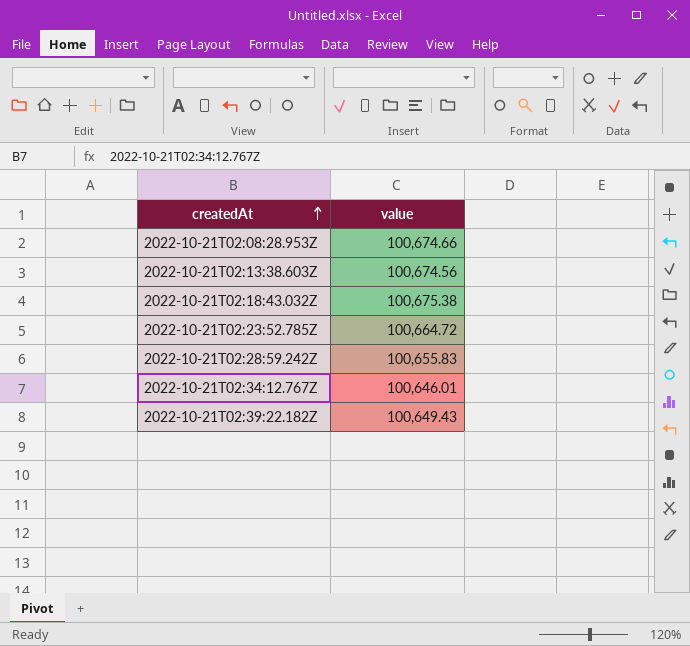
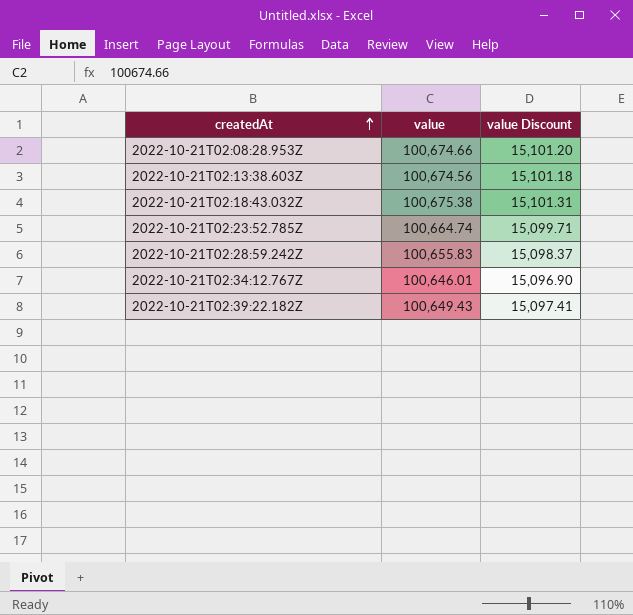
column value Discount | formula: none -> [value] * 0.15
2022-10-21T02:23:52.785Z | value: 100,664.72 -> 100,664.74

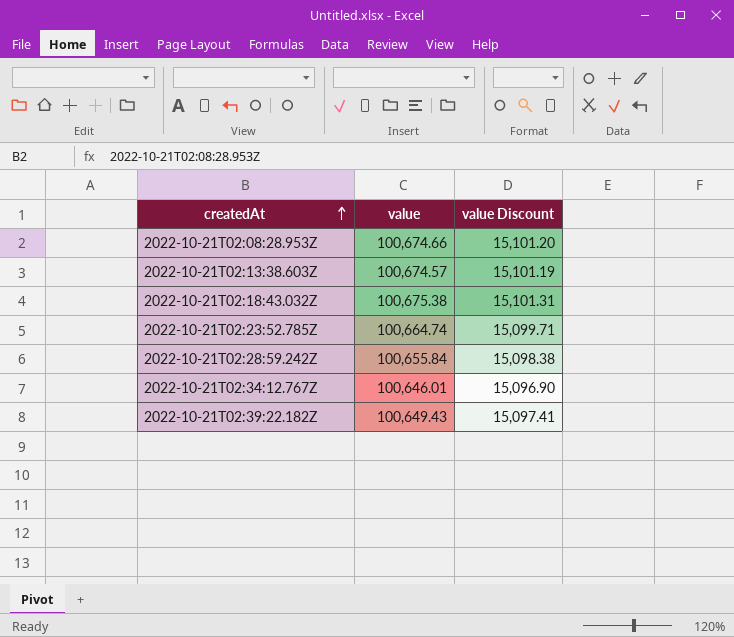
2022-10-21T02:13:38.603Z | value: 100,674.56 -> 100,674.57
2022-10-21T02:13:38.603Z | value Discount: 15,101.18 -> 15,101.19
2022-10-21T02:28:59.242Z | value: 100,655.83 -> 100,655.84
2022-10-21T02:28:59.242Z | value Discount: 15,098.37 -> 15,098.38

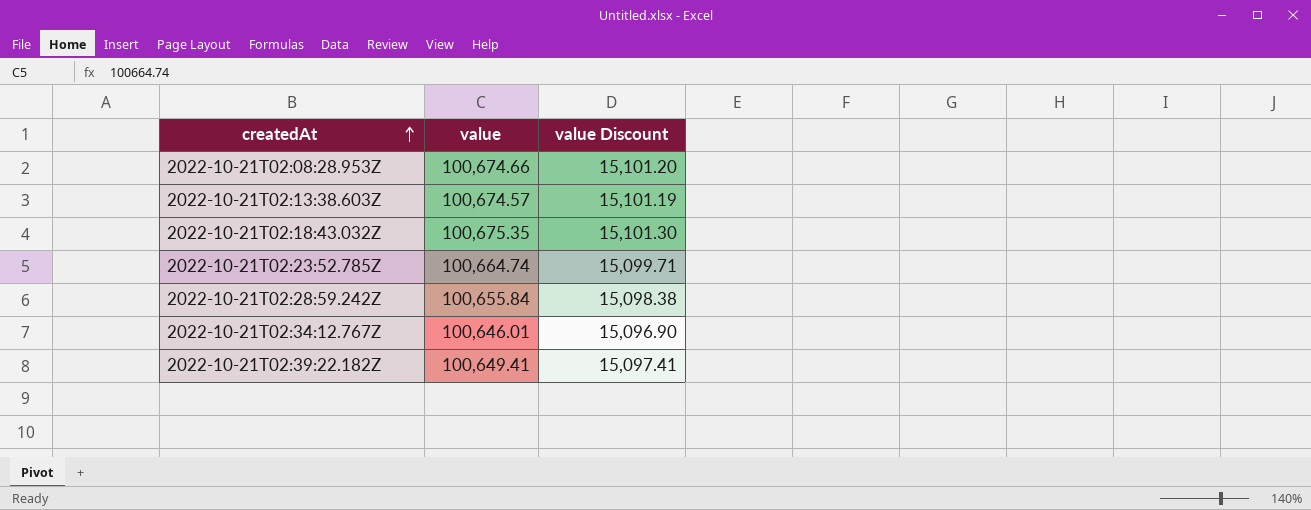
2022-10-21T02:18:43.032Z | value: 100,675.38 -> 100,675.35
2022-10-21T02:18:43.032Z | value Discount: 15,101.31 -> 15,101.30
2022-10-21T02:39:22.182Z | value: 100,649.43 -> 100,649.41

